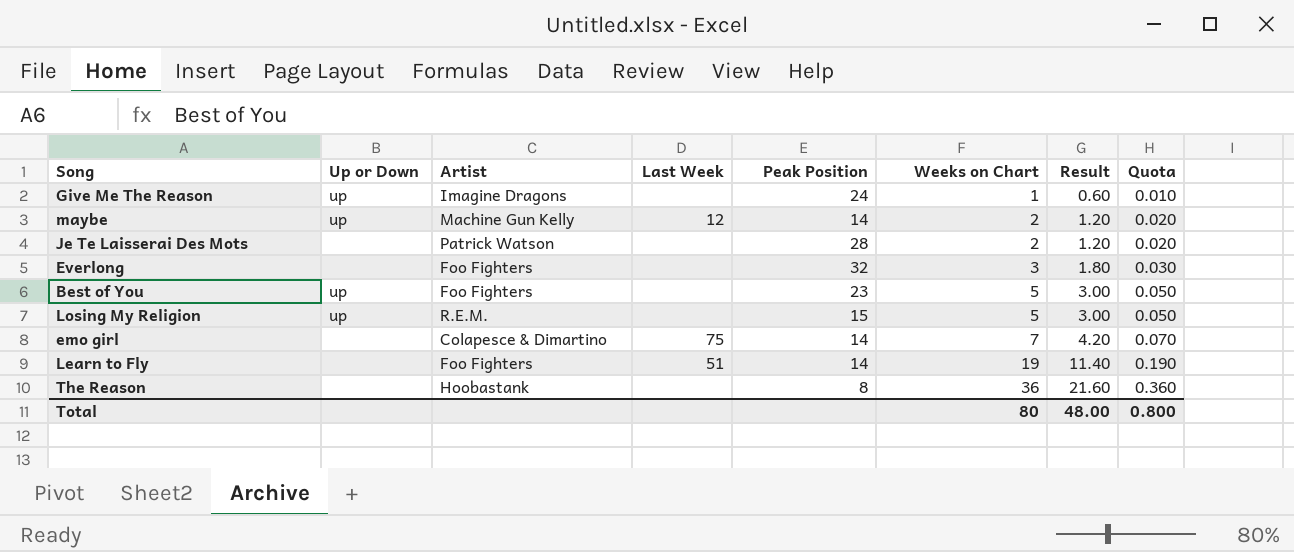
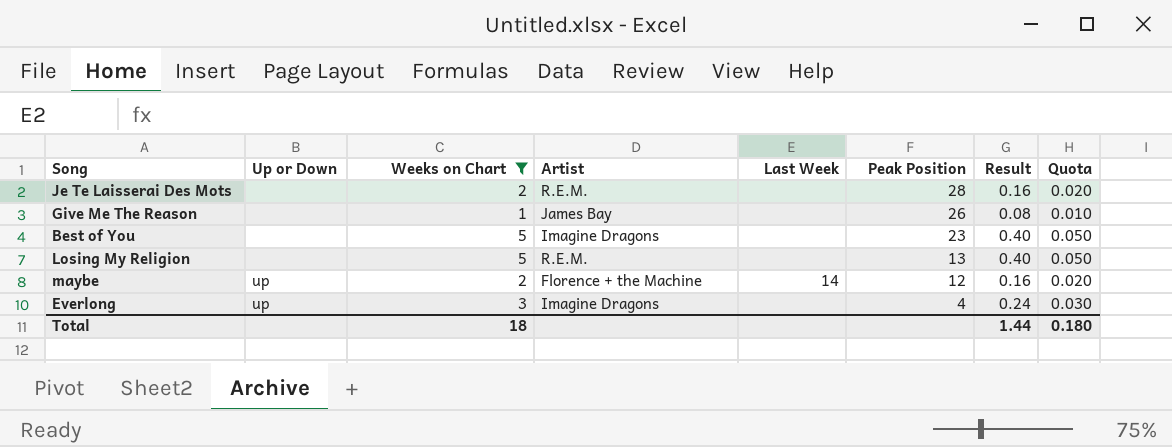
filter: none -> Weeks on Chart <= 5
row order: Weeks on Chart ascending -> Peak Position descending
column Weeks on Chart | position: 6 -> 3
column Result | formula: [Weeks on Chart] * 0.6 -> [Weeks on Chart] * 0.08
Je Te Laisserai Des Mots | Artist: Patrick Watson -> R.E.M.
Give Me The Reason | Up or Down: up -> none
Give Me The Reason | Artist: Imagine Dragons -> James Bay
Give Me The Reason | Peak Position: 24 -> 26
Best of You | Up or Down: up -> none
Best of You | Artist: Foo Fighters -> Imagine Dragons
Losing My Religion | Up or Down: up -> none
Losing My Religion | Peak Position: 15 -> 13
maybe | Artist: Machine Gun Kelly -> Florence + the Machine
maybe | Last Week: 12 -> 14
maybe | Peak Position: 14 -> 12
Everlong | Up or Down: none -> up
Everlong | Artist: Foo Fighters -> Imagine Dragons
Everlong | Peak Position: 32 -> 4
Total | Weeks on Chart: 80 -> 18
Total | Result: 48.00 -> 1.44
Total | Quota: 0.800 -> 0.180

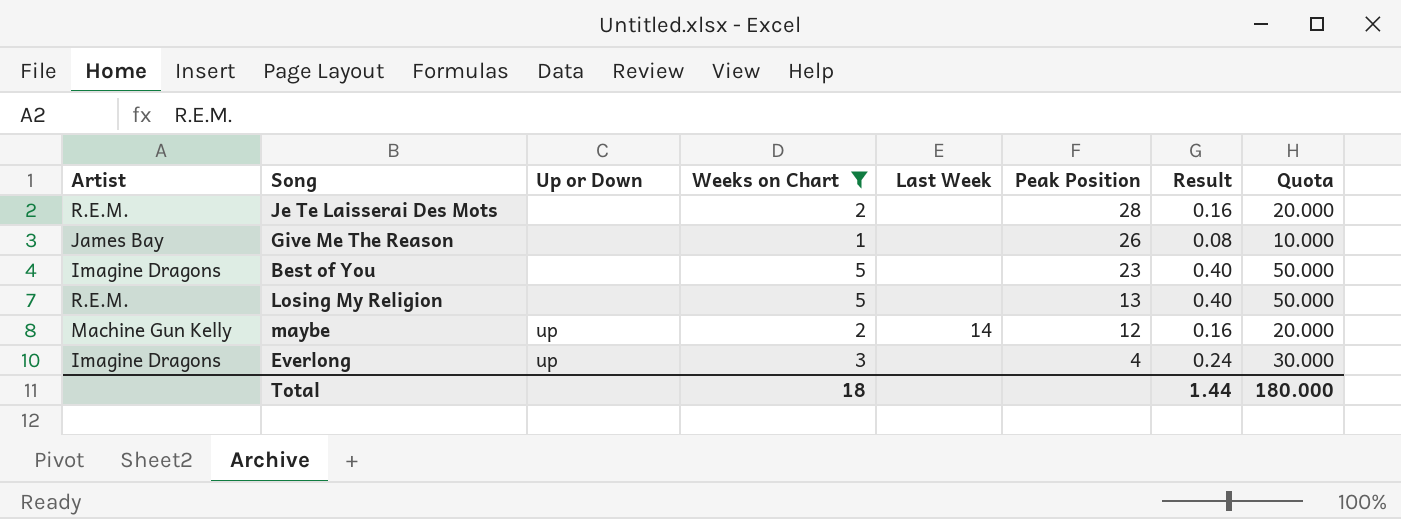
column Artist | position: 4 -> 1
column Quota | formula: [Weeks on Chart] * 0.01 -> [Weeks on Chart] * 10
maybe | Artist: Florence + the Machine -> Machine Gun Kelly
Total | Quota: 0.180 -> 180.000

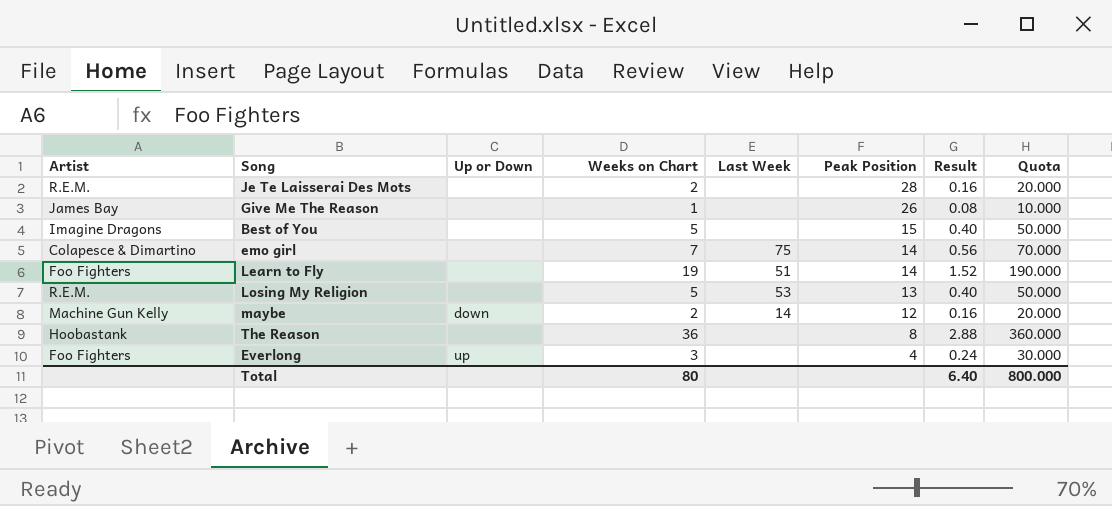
filter: Weeks on Chart <= 5 -> none
Best of You | Peak Position: 23 -> 15
Losing My Religion | Last Week: none -> 53
maybe | Up or Down: up -> down
Everlong | Artist: Imagine Dragons -> Foo Fighters
Total | Weeks on Chart: 18 -> 80
Total | Result: 1.44 -> 6.40
Total | Quota: 180.000 -> 800.000

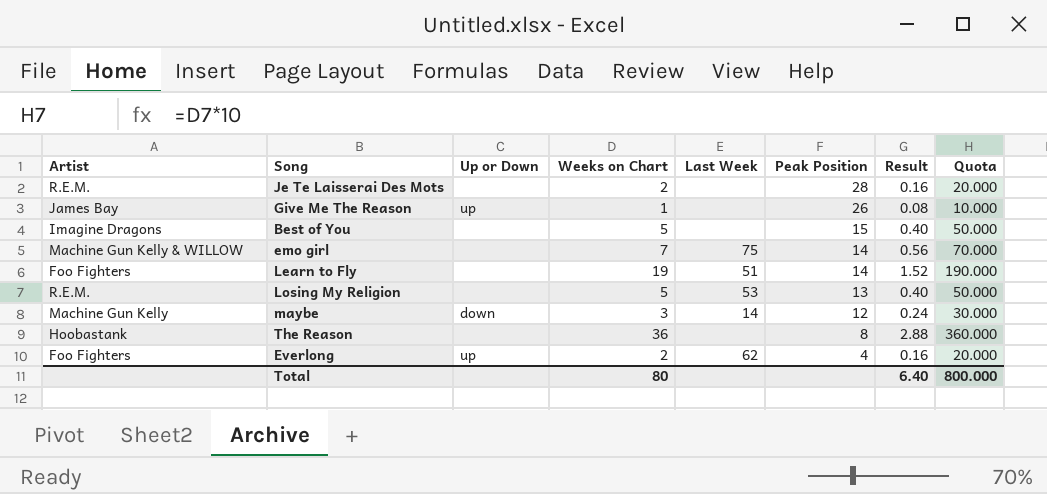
Give Me The Reason | Up or Down: none -> up
emo girl | Artist: Colapesce & Dimartino -> Machine Gun Kelly & WILLOW
maybe | Weeks on Chart: 2 -> 3
maybe | Result: 0.16 -> 0.24
maybe | Quota: 20.000 -> 30.000
Everlong | Weeks on Chart: 3 -> 2
Everlong | Last Week: none -> 62
Everlong | Result: 0.24 -> 0.16
Everlong | Quota: 30.000 -> 20.000

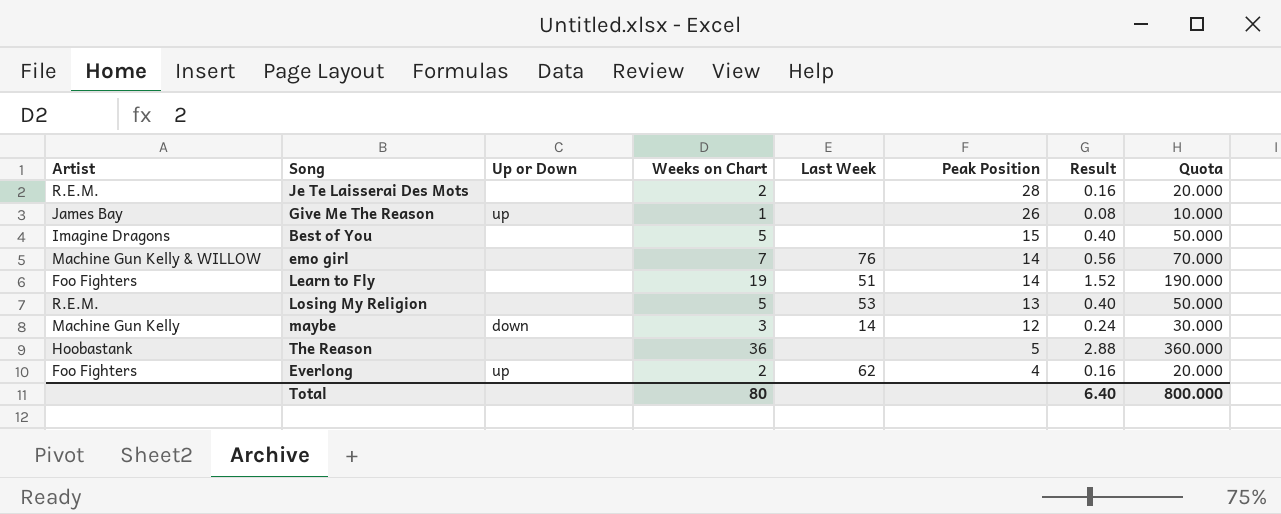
emo girl | Last Week: 75 -> 76
The Reason | Peak Position: 8 -> 5

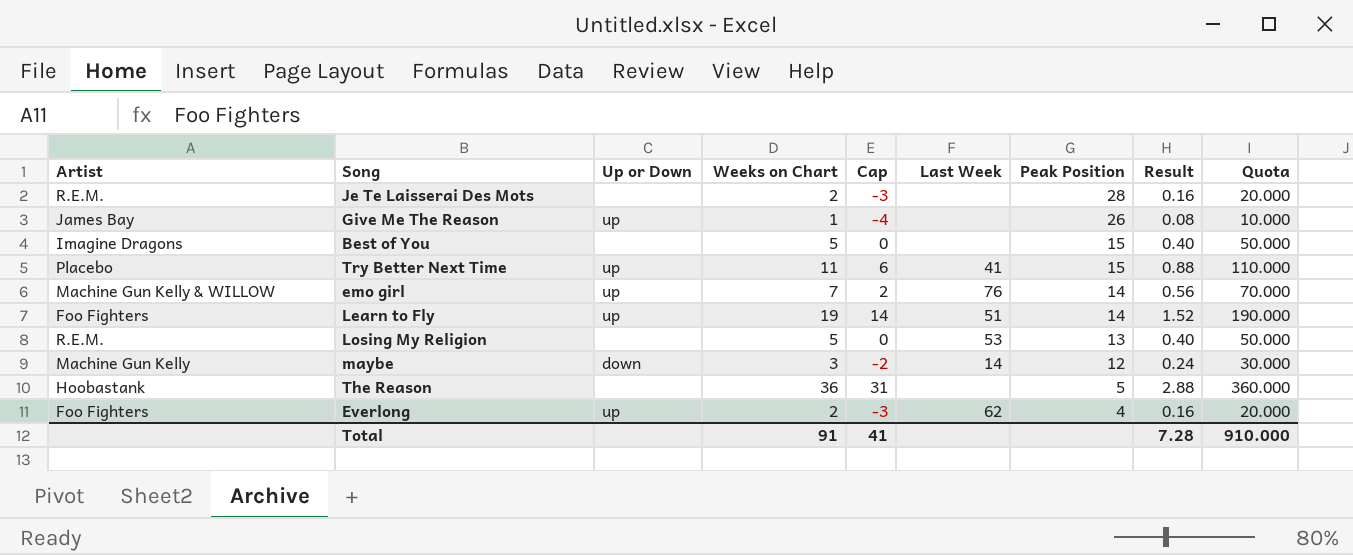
column Cap | formula: none -> [Weeks on Chart] - 5
row Try Better Next Time: none -> Placebo | up | 11 | 6 | 41 | 15 | 0.88 | 110.000
emo girl | Up or Down: none -> up
Learn to Fly | Up or Down: none -> up
Total | Weeks on Chart: 80 -> 91
Total | Result: 6.40 -> 7.28
Total | Quota: 800.000 -> 910.000

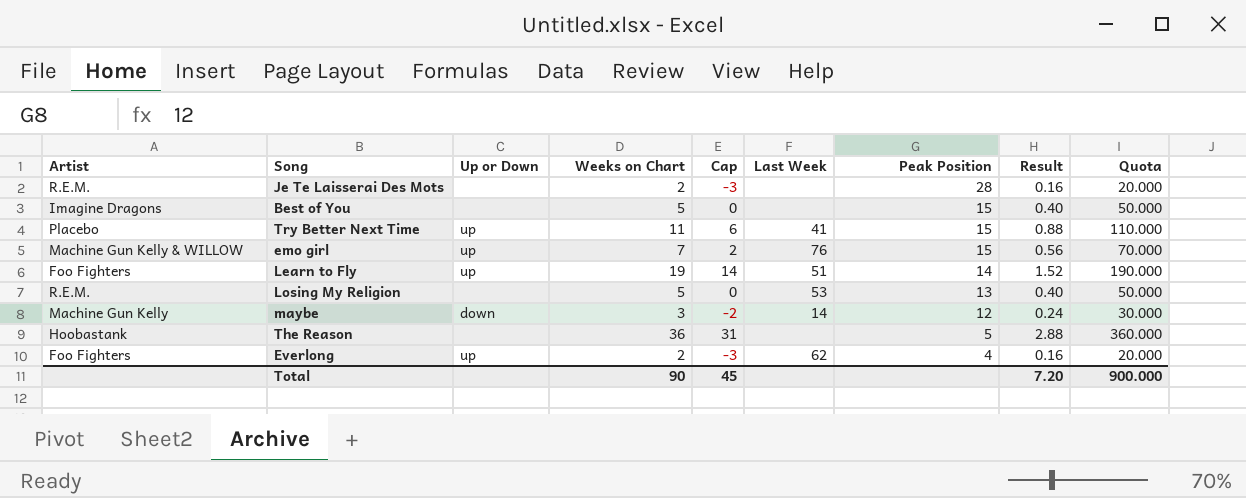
row Give Me The Reason: James Bay | up | 1 | -4 | none | 26 | 0.08 | 10.000 -> none
emo girl | Peak Position: 14 -> 15
Total | Weeks on Chart: 91 -> 90
Total | Cap: 41 -> 45
Total | Result: 7.28 -> 7.20
Total | Quota: 910.000 -> 900.000

